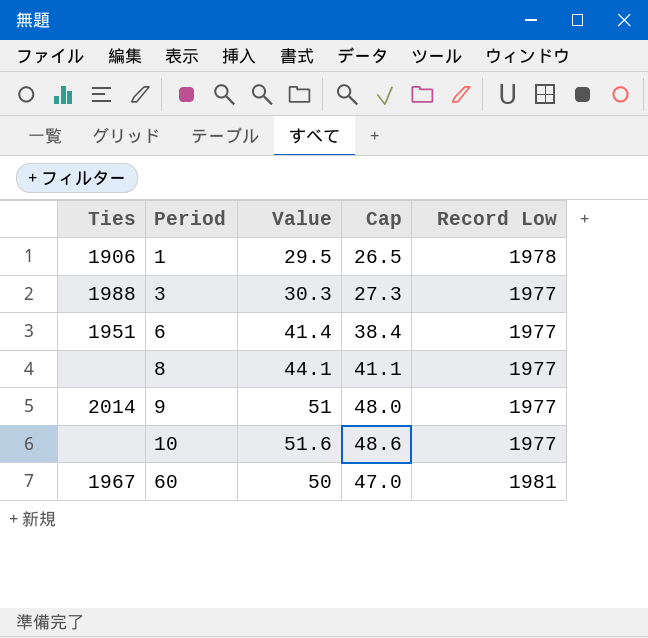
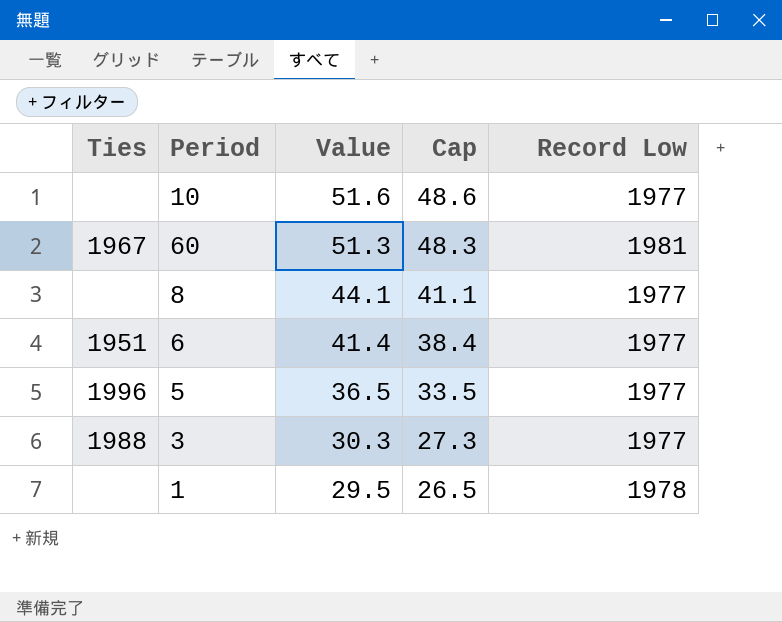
row order: Period ascending -> Value descending
row 9: 2014 | 51 | 48.0 | 1977 -> none
60 | Value: 50 -> 51.3
60 | Cap: 47.0 -> 48.3
row 5: none -> 1996 | 36.5 | 33.5 | 1977
1 | Ties: 1906 -> none

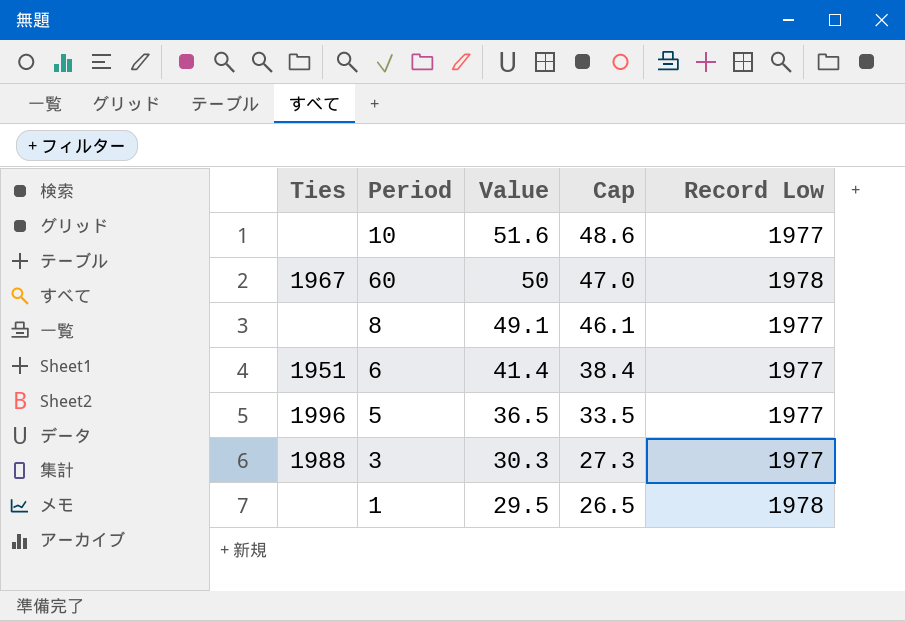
60 | Value: 51.3 -> 50
60 | Cap: 48.3 -> 47.0
60 | Record Low: 1981 -> 1978
8 | Value: 44.1 -> 49.1
8 | Cap: 41.1 -> 46.1

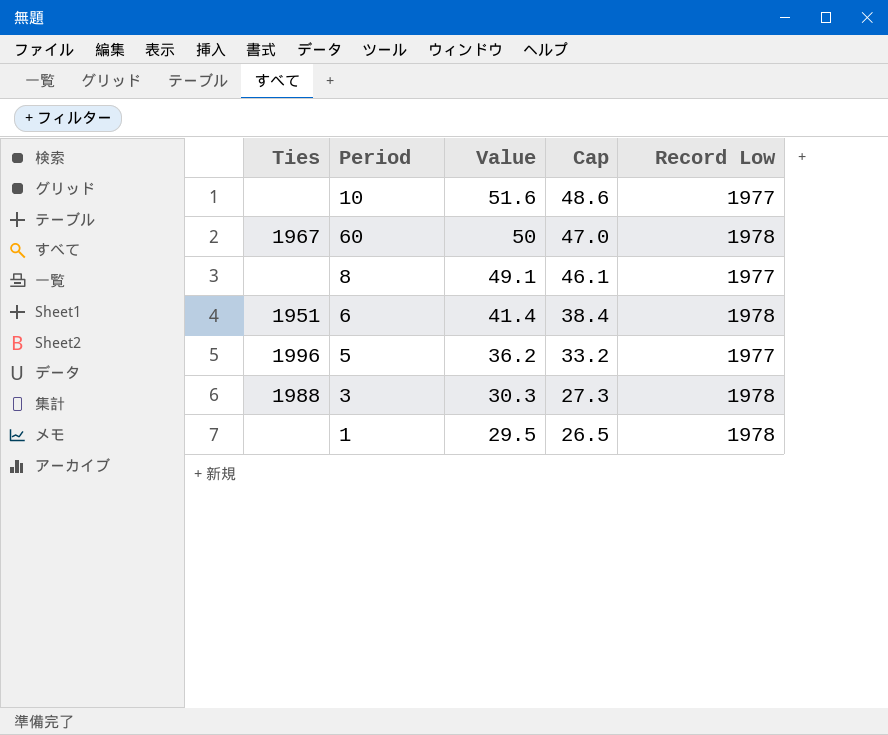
6 | Record Low: 1977 -> 1978
5 | Value: 36.5 -> 36.2
5 | Cap: 33.5 -> 33.2
3 | Record Low: 1977 -> 1978

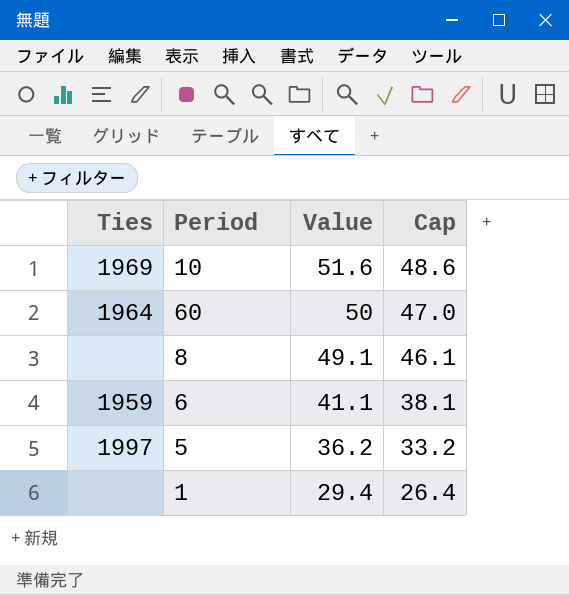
column Record Low | position: 5 -> none
row 3: 1988 | 30.3 | 27.3 | 1978 -> none
10 | Ties: none -> 1969
60 | Ties: 1967 -> 1964
6 | Ties: 1951 -> 1959
6 | Value: 41.4 -> 41.1
6 | Cap: 38.4 -> 38.1
5 | Ties: 1996 -> 1997
1 | Value: 29.5 -> 29.4
1 | Cap: 26.5 -> 26.4

